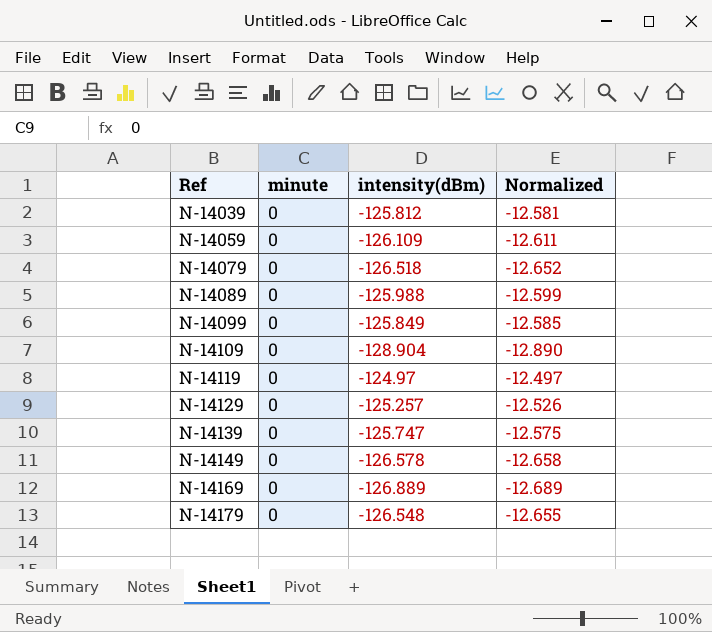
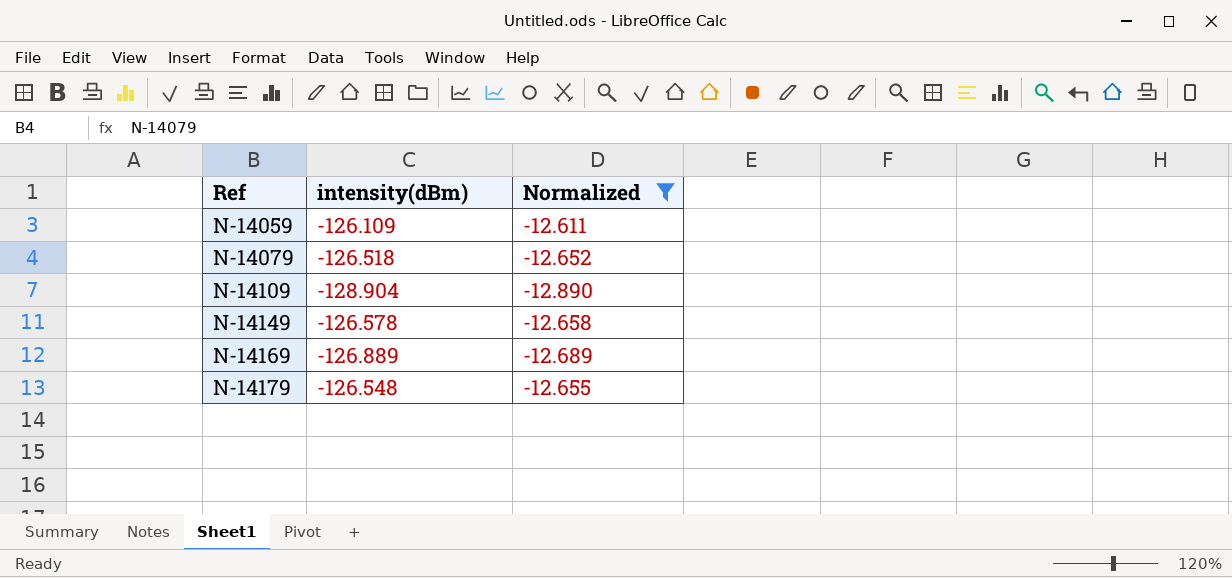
filter: none -> Normalized <= -12.611
column minute | position: 2 -> none

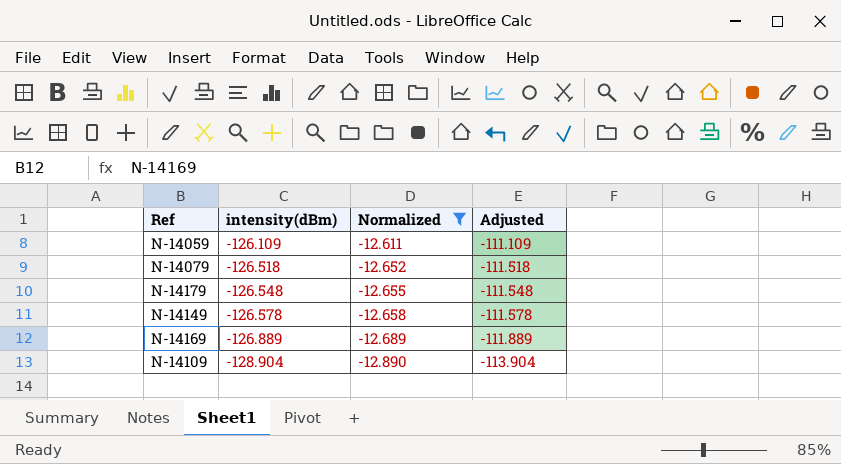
row order: Ref ascending -> intensity(dBm) descending
column Adjusted | formula: none -> [intensity(dBm)] + 15

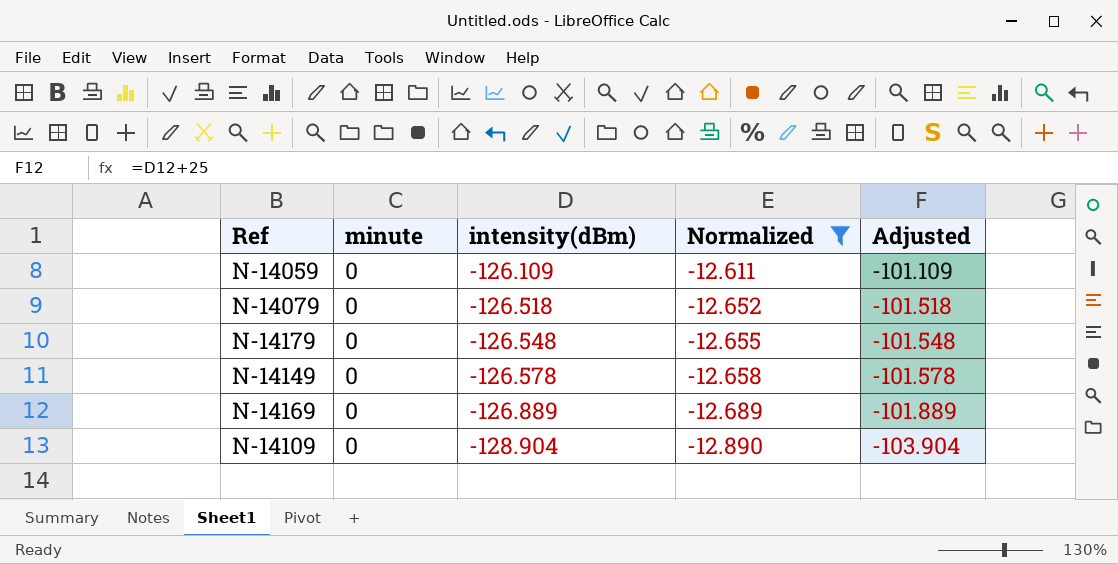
column minute | position: none -> 2
column Adjusted | formula: [intensity(dBm)] + 15 -> [intensity(dBm)] + 25

